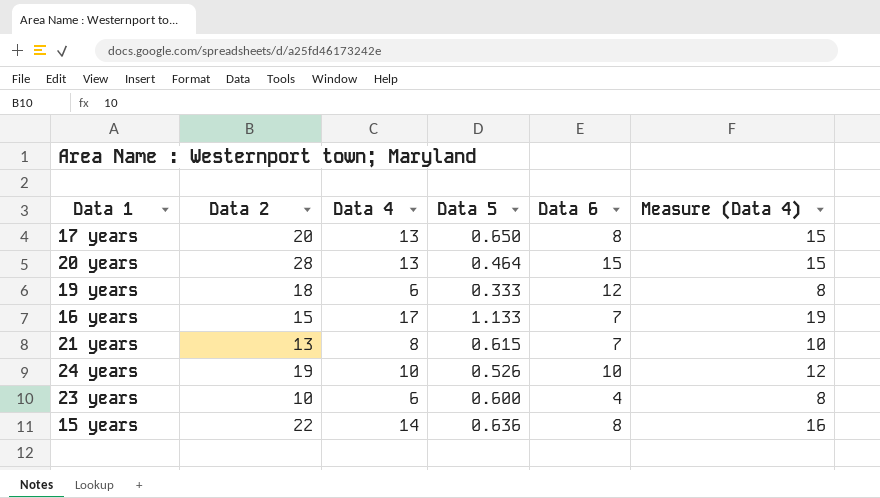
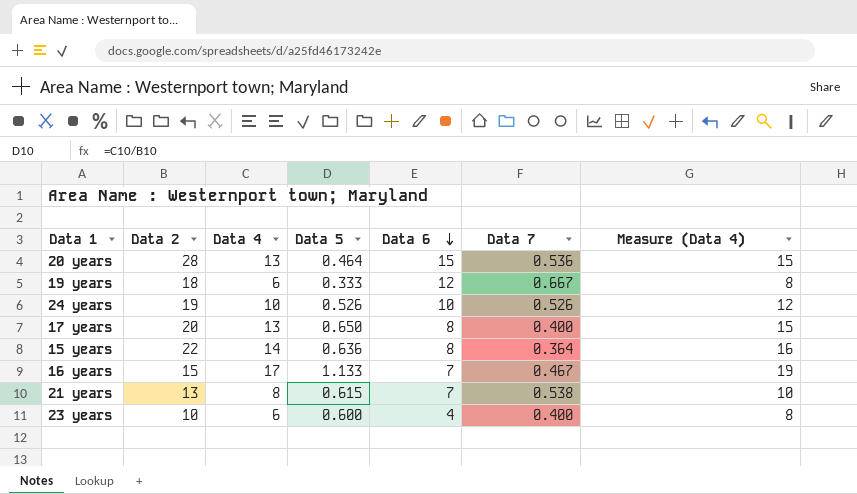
row order: none -> Data 6 descending
column Data 7 | formula: none -> [Data 6] / [Data 2]

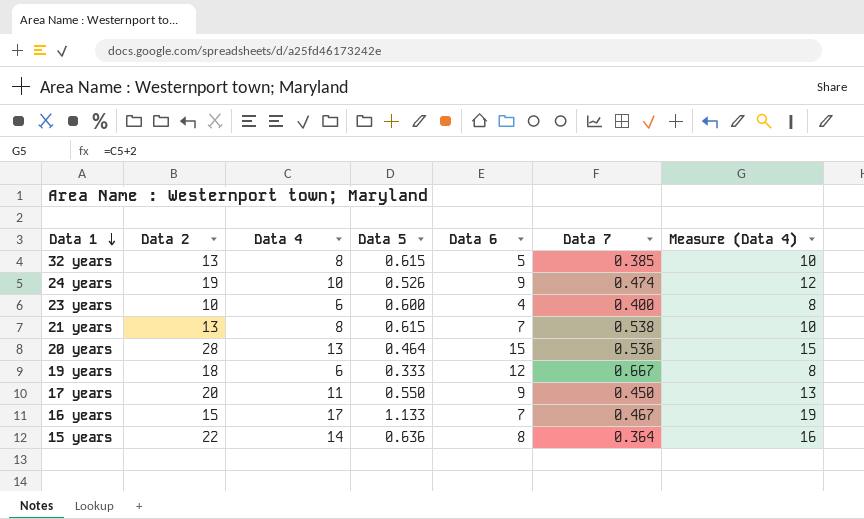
row order: Data 6 descending -> Data 1 descending
row 32 years: none -> 13 | 8 | 0.615 | 5 | 0.385 | 10
24 years | Data 6: 10 -> 9
24 years | Data 7: 0.526 -> 0.474
17 years | Data 4: 13 -> 11
17 years | Data 5: 0.650 -> 0.550
17 years | Data 6: 8 -> 9
17 years | Data 7: 0.400 -> 0.450
17 years | Measure (Data 4): 15 -> 13

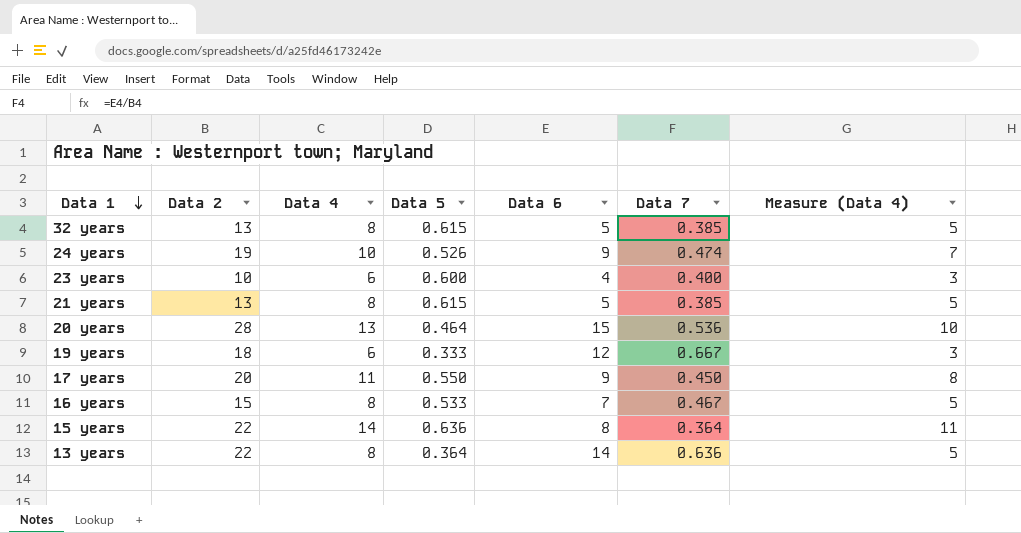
column Measure (Data 4) | formula: [Data 4] + 2 -> [Data 4] - 3
21 years | Data 6: 7 -> 5
21 years | Data 7: 0.538 -> 0.385
16 years | Data 4: 17 -> 8
16 years | Data 5: 1.133 -> 0.533
row 13 years: none -> 22 | 8 | 0.364 | 14 | 0.636 | 5

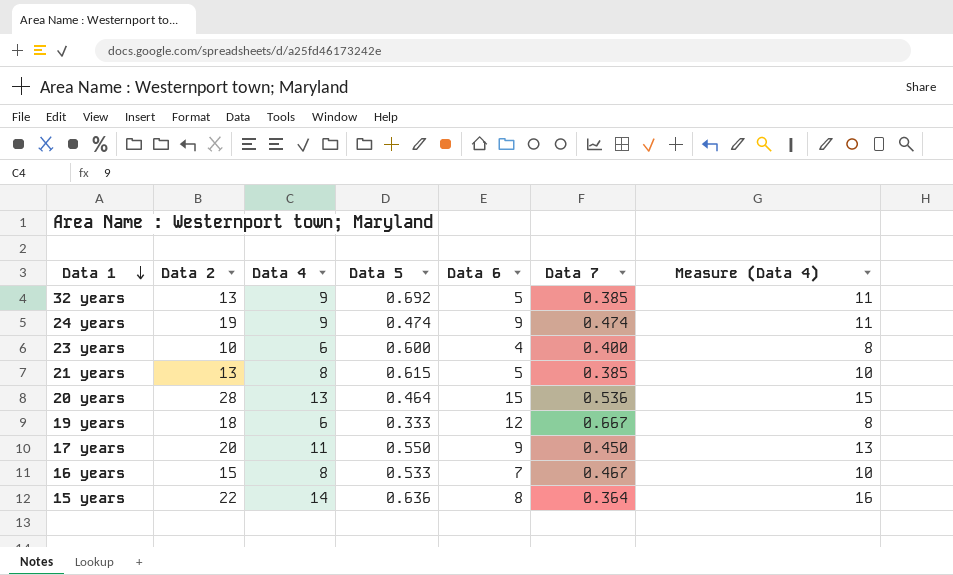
column Measure (Data 4) | formula: [Data 4] - 3 -> [Data 4] + 2
row 13 years: 22 | 8 | 0.364 | 14 | 0.636 | 5 -> none
32 years | Data 4: 8 -> 9
32 years | Data 5: 0.615 -> 0.692
24 years | Data 4: 10 -> 9
24 years | Data 5: 0.526 -> 0.474

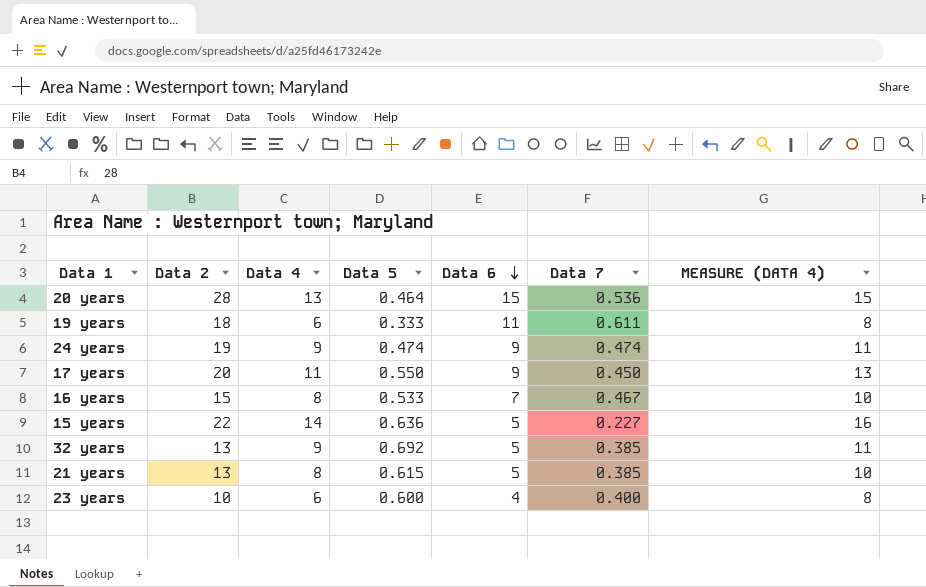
row order: Data 1 descending -> Data 6 descending
column name: Measure (Data 4) -> MEASURE (DATA 4)
19 years | Data 6: 12 -> 11
19 years | Data 7: 0.667 -> 0.611
15 years | Data 6: 8 -> 5
15 years | Data 7: 0.364 -> 0.227

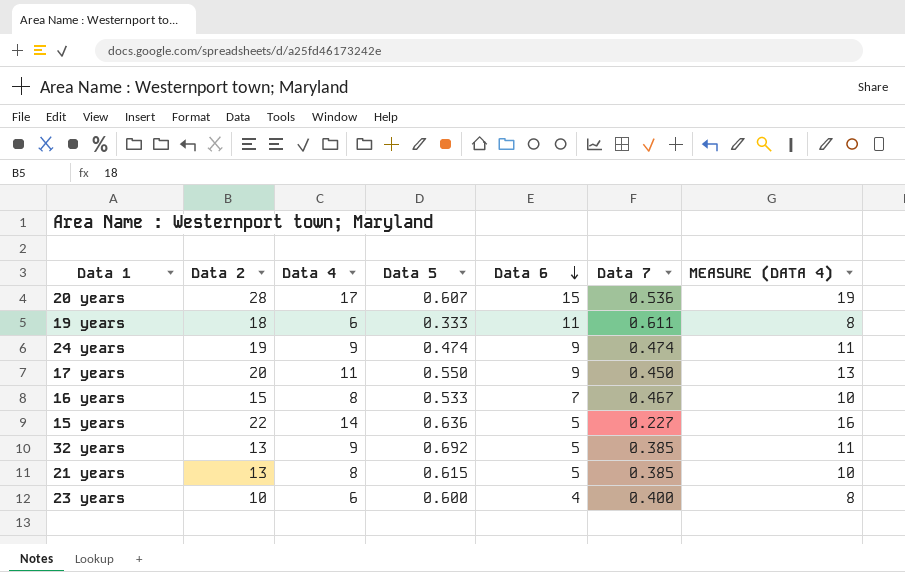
20 years | Data 4: 13 -> 17
20 years | Data 5: 0.464 -> 0.607
20 years | MEASURE (DATA 4): 15 -> 19

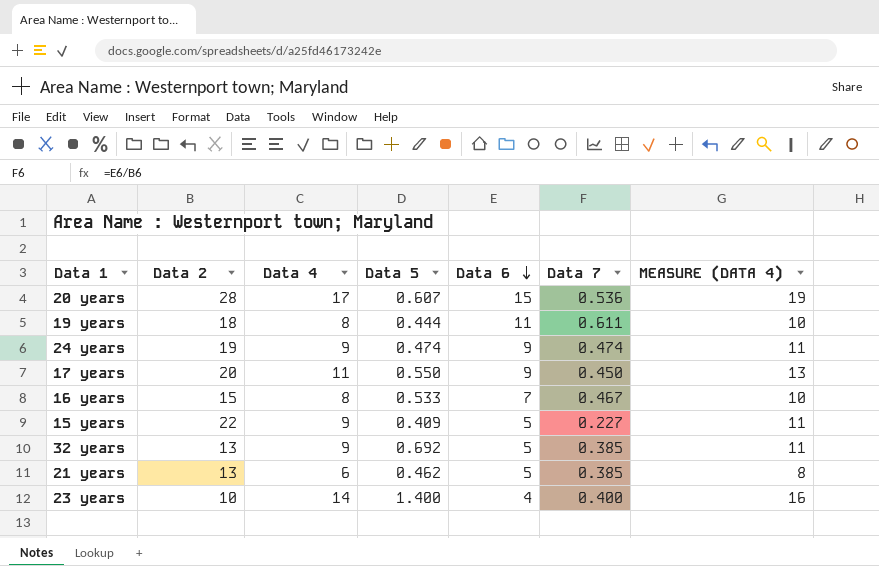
19 years | Data 4: 6 -> 8
19 years | Data 5: 0.333 -> 0.444
19 years | MEASURE (DATA 4): 8 -> 10
15 years | Data 4: 14 -> 9
15 years | Data 5: 0.636 -> 0.409
15 years | MEASURE (DATA 4): 16 -> 11
21 years | Data 4: 8 -> 6
21 years | Data 5: 0.615 -> 0.462
21 years | MEASURE (DATA 4): 10 -> 8
23 years | Data 4: 6 -> 14
23 years | Data 5: 0.600 -> 1.400
23 years | MEASURE (DATA 4): 8 -> 16

